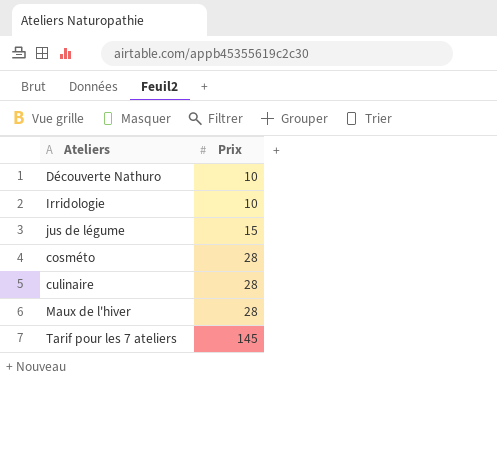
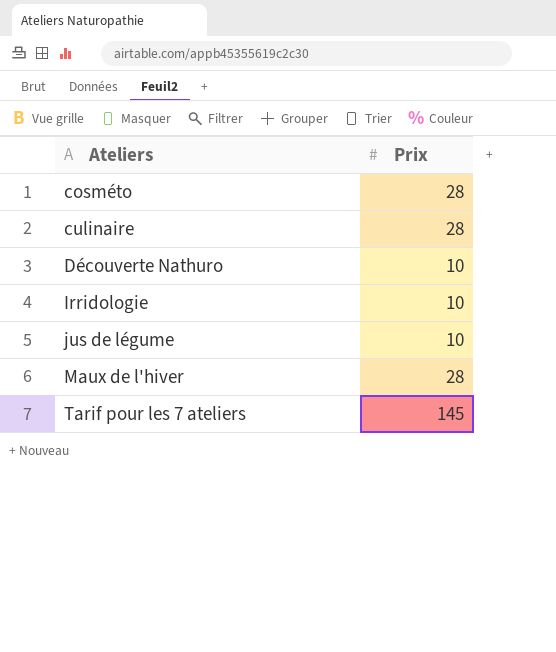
row order: Prix ascending -> Ateliers ascending
jus de légume | Prix: 15 -> 10

